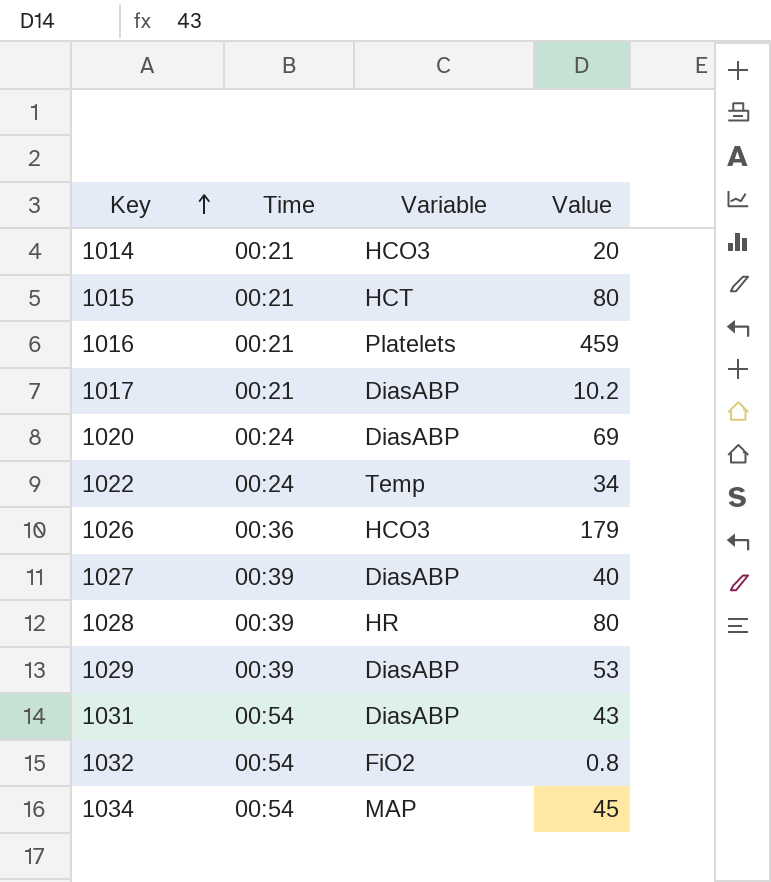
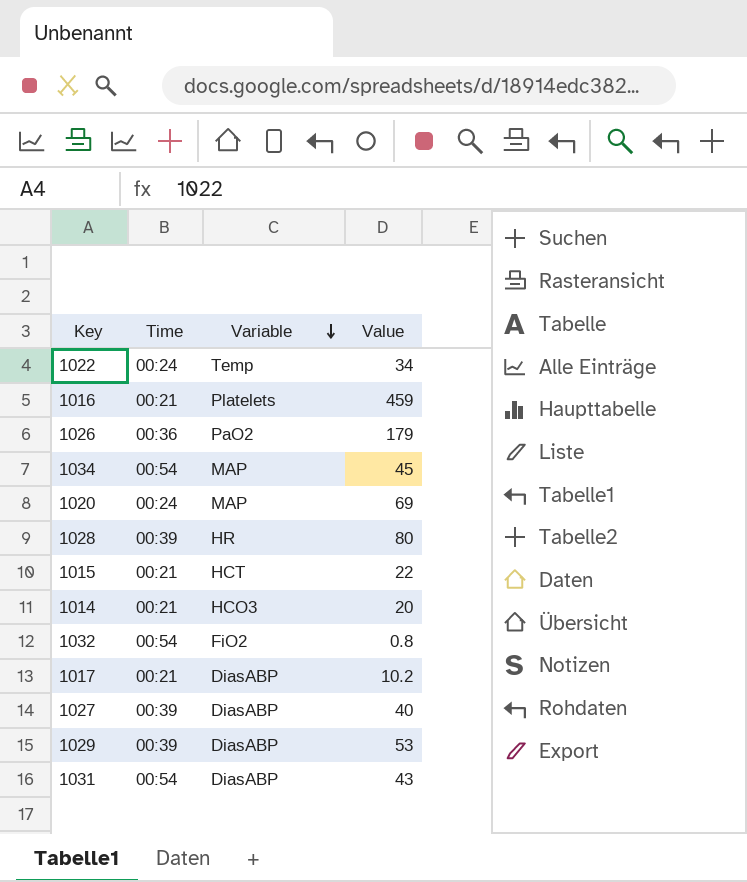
row order: Key ascending -> Variable descending
1026 | Variable: HCO3 -> PaO2
1020 | Variable: DiasABP -> MAP
1015 | Value: 80 -> 22

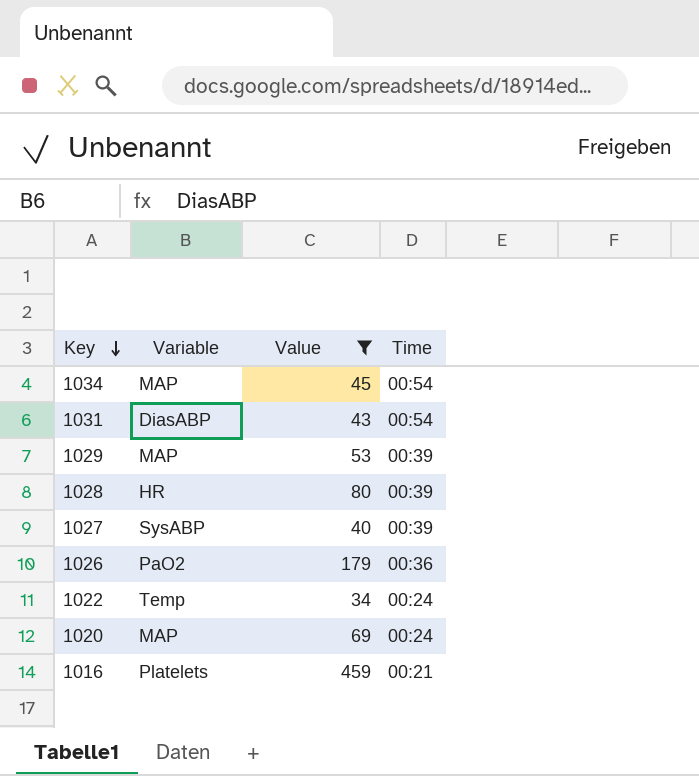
filter: none -> Value >= 34
row order: Variable descending -> Key descending
column Time | position: 2 -> 4
1029 | Variable: DiasABP -> MAP
1027 | Variable: DiasABP -> SysABP

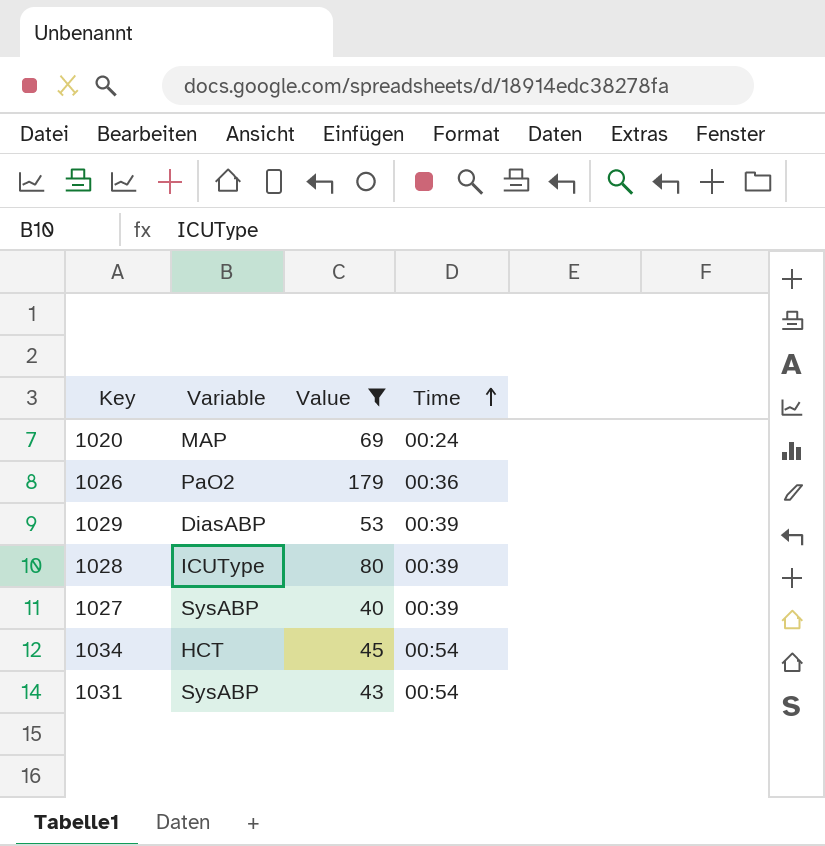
row order: Key descending -> Time ascending
row 1022: Temp | 34 | 00:24 -> none
row 1016: Platelets | 459 | 00:21 -> none
1029 | Variable: MAP -> DiasABP
1028 | Variable: HR -> ICUType
1034 | Variable: MAP -> HCT
1031 | Variable: DiasABP -> SysABP

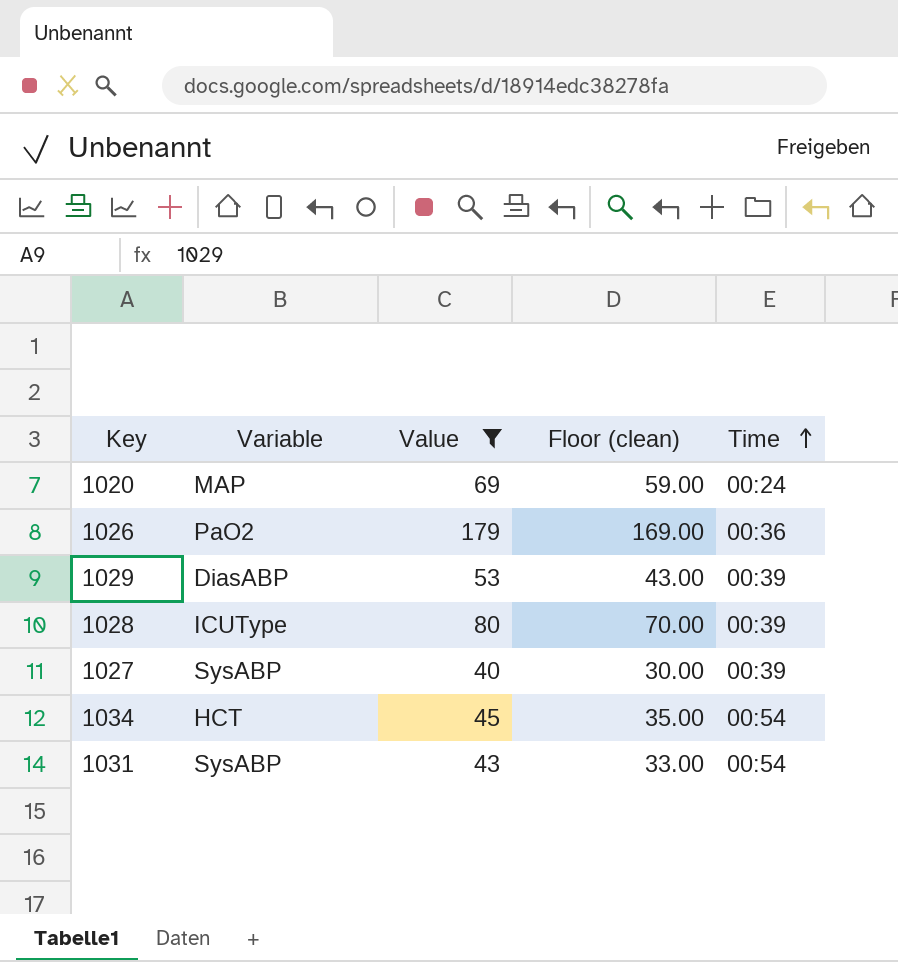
column Floor (clean) | formula: none -> [Value] - 10

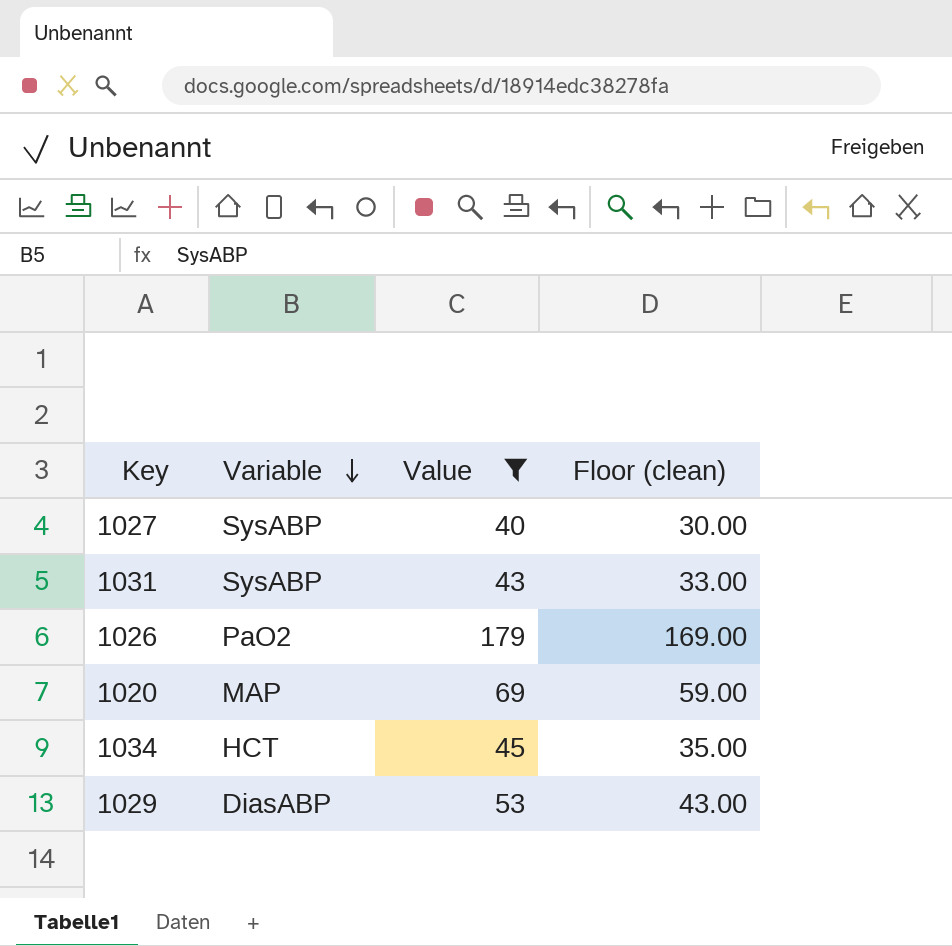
row order: Time ascending -> Variable descending
column Time | position: 5 -> none
row 1028: ICUType | 80 | 70.00 | 00:39 -> none

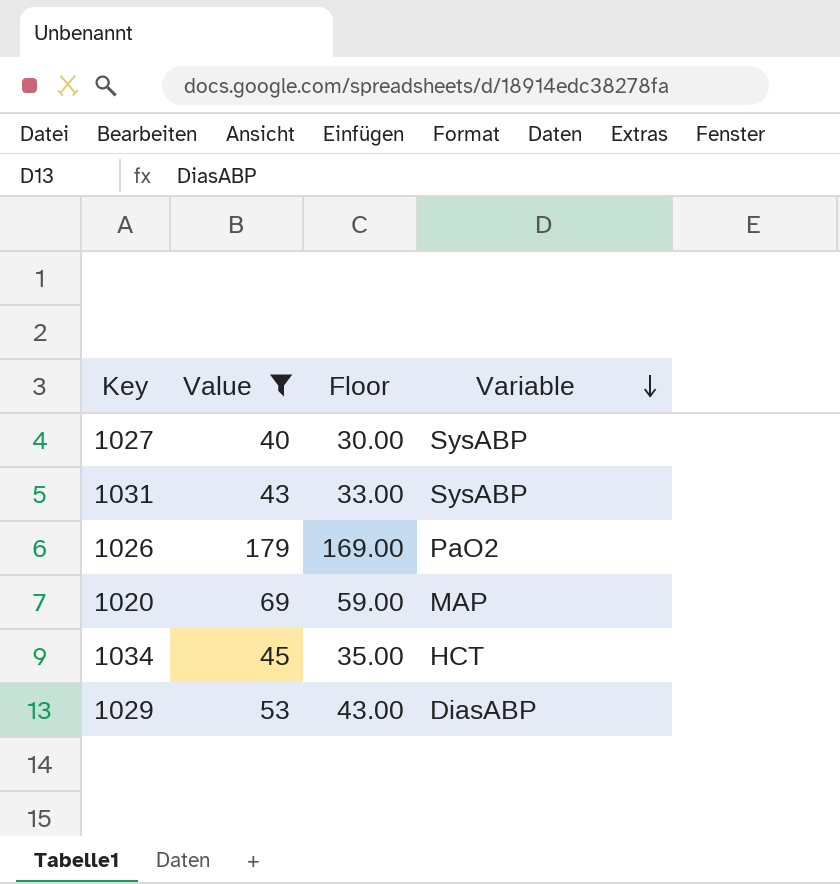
column name: Floor (clean) -> Floor
column Variable | position: 2 -> 4

